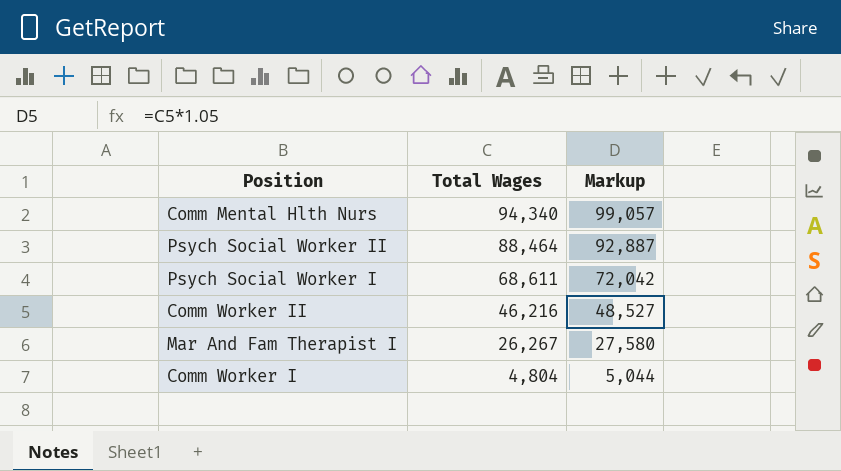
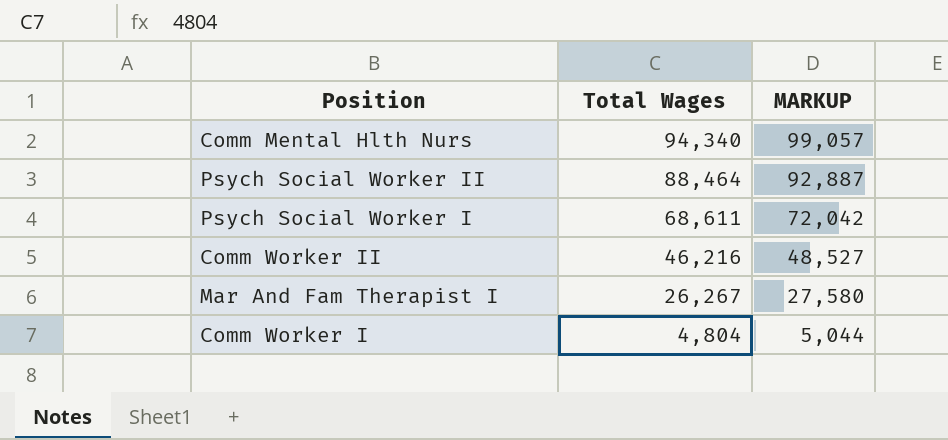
column name: Markup -> MARKUP

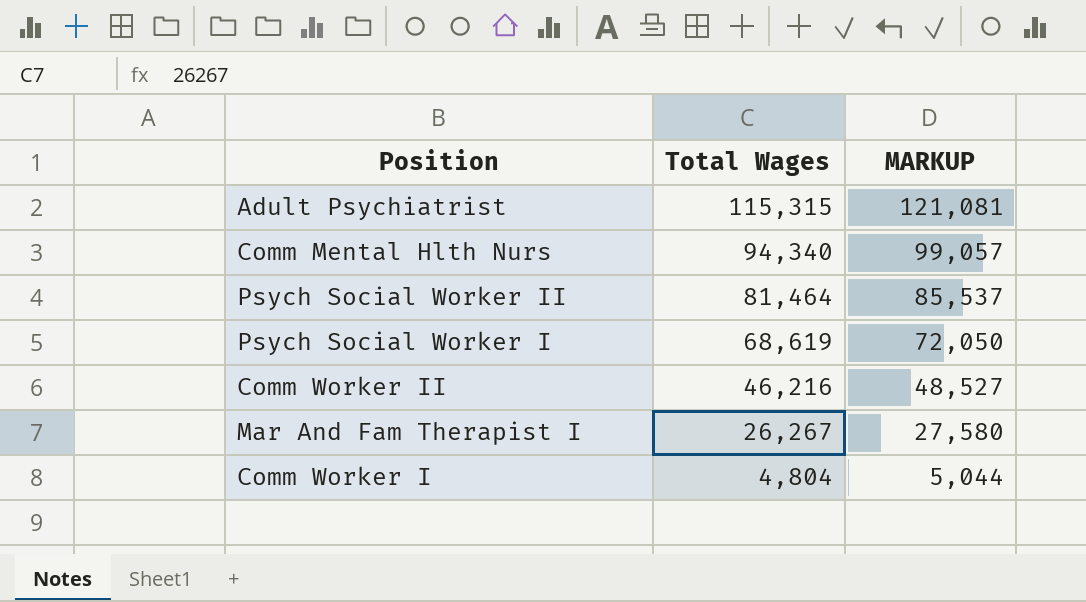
row Adult Psychiatrist: none -> 115,315 | 121,081
Psych Social Worker II | Total Wages: 88,464 -> 81,464
Psych Social Worker II | MARKUP: 92,887 -> 85,537
Psych Social Worker I | Total Wages: 68,611 -> 68,619
Psych Social Worker I | MARKUP: 72,042 -> 72,050

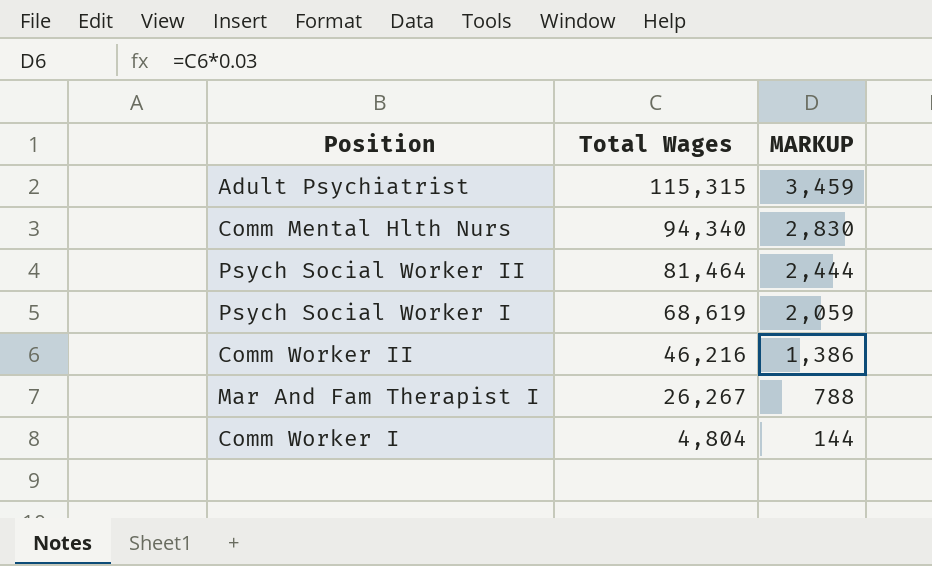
column MARKUP | formula: [Total Wages] * 1.05 -> [Total Wages] * 0.03

